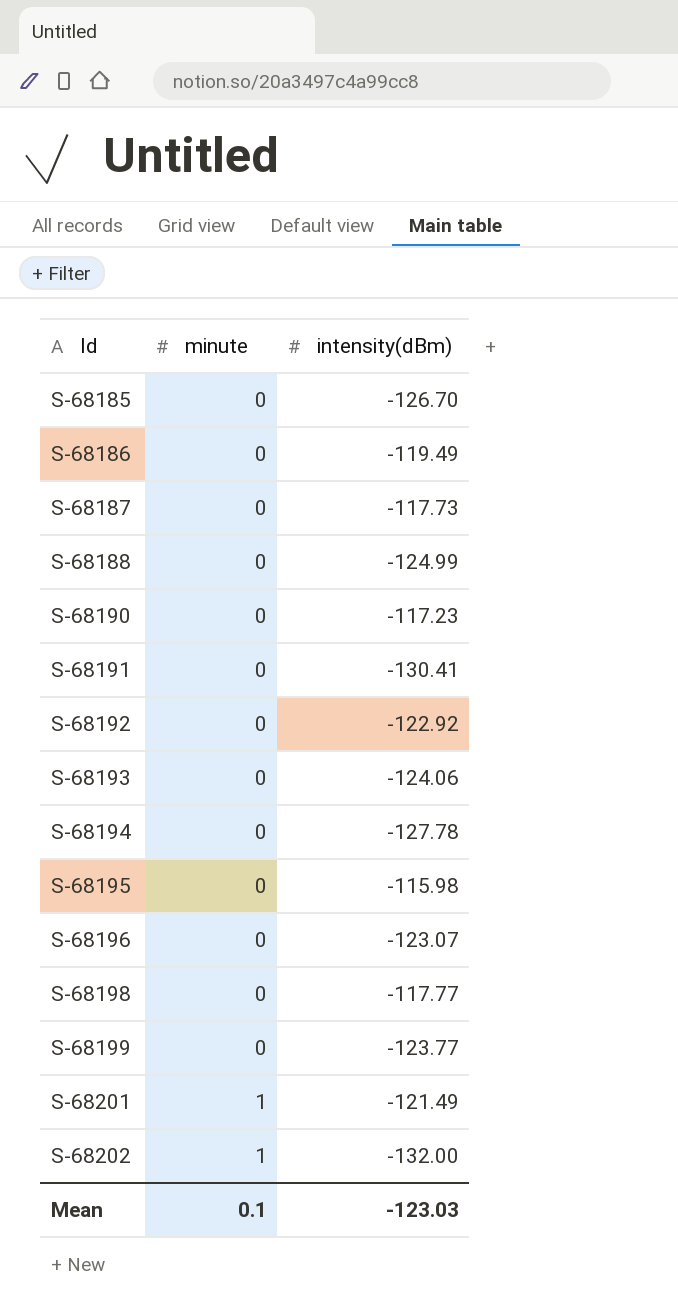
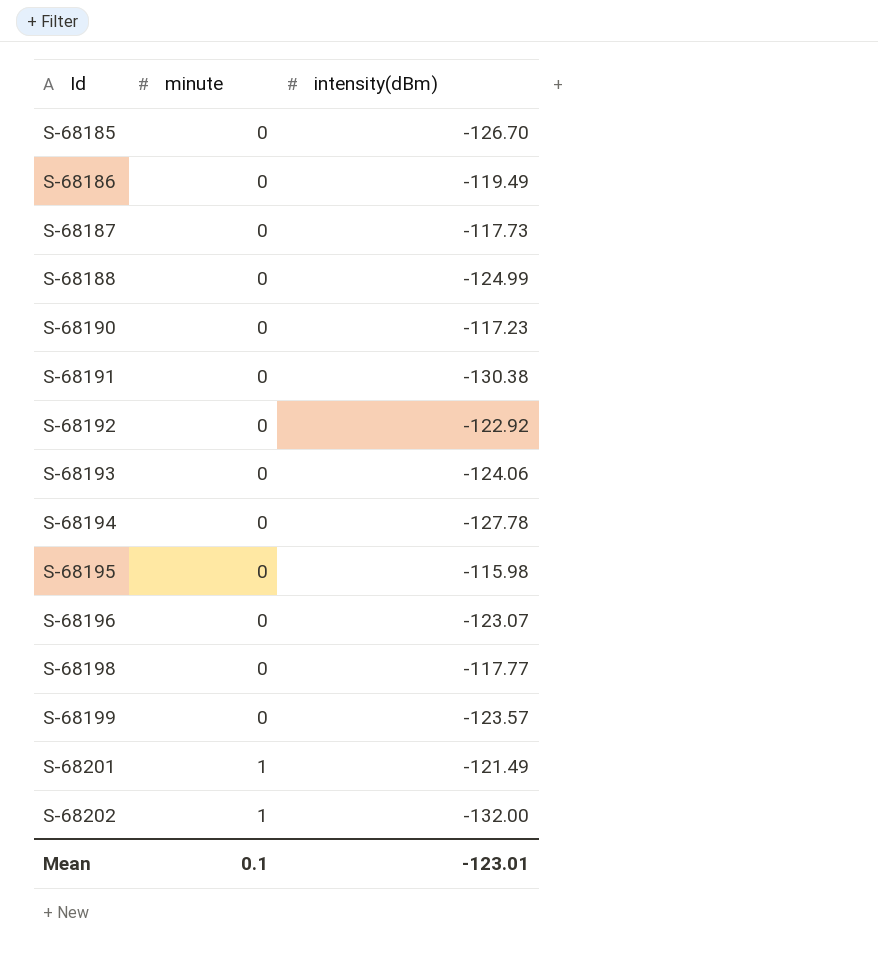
S-68191 | intensity(dBm): -130.41 -> -130.38
S-68199 | intensity(dBm): -123.77 -> -123.57
Mean | intensity(dBm): -123.03 -> -123.01

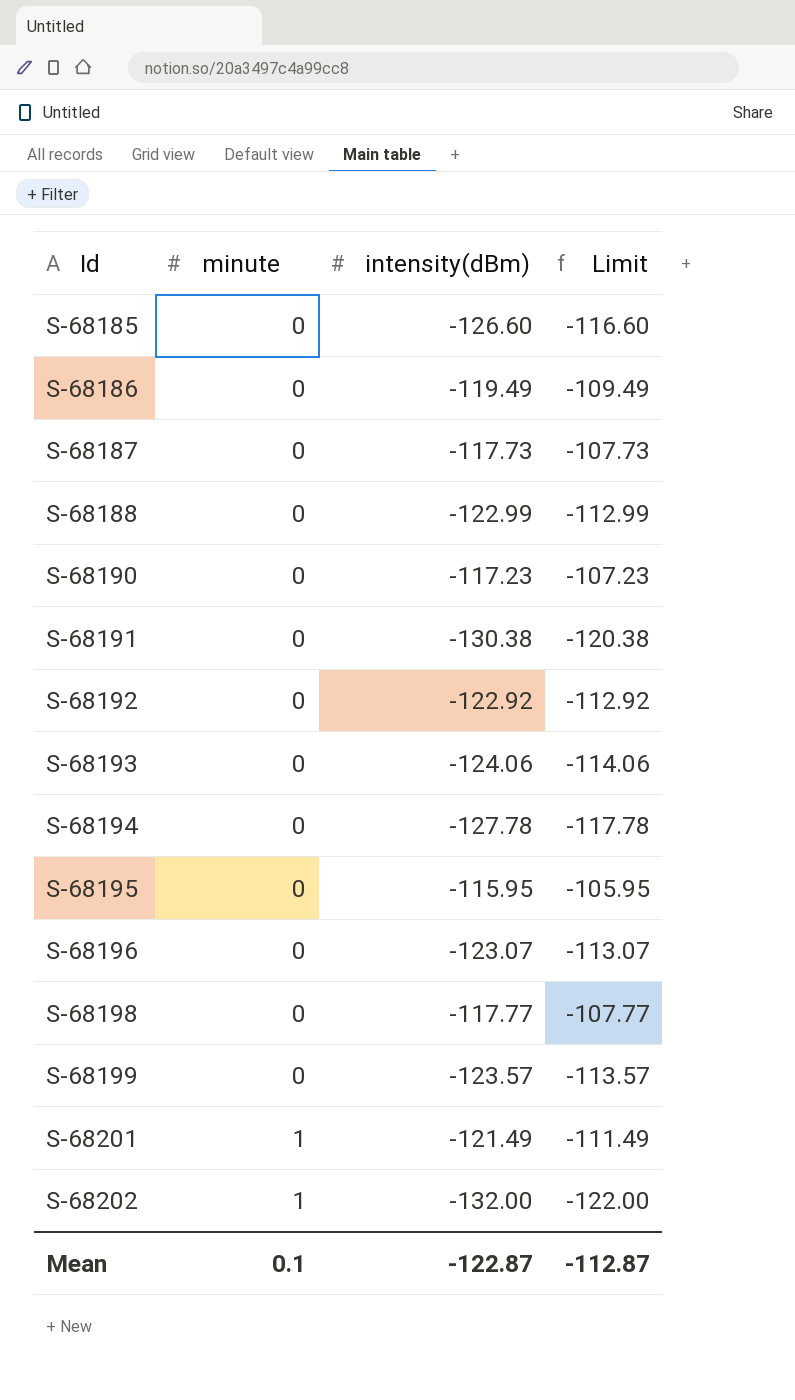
column Limit | formula: none -> [intensity(dBm)] + 10
S-68185 | intensity(dBm): -126.70 -> -126.60
S-68188 | intensity(dBm): -124.99 -> -122.99
S-68195 | intensity(dBm): -115.98 -> -115.95
Mean | intensity(dBm): -123.01 -> -122.87

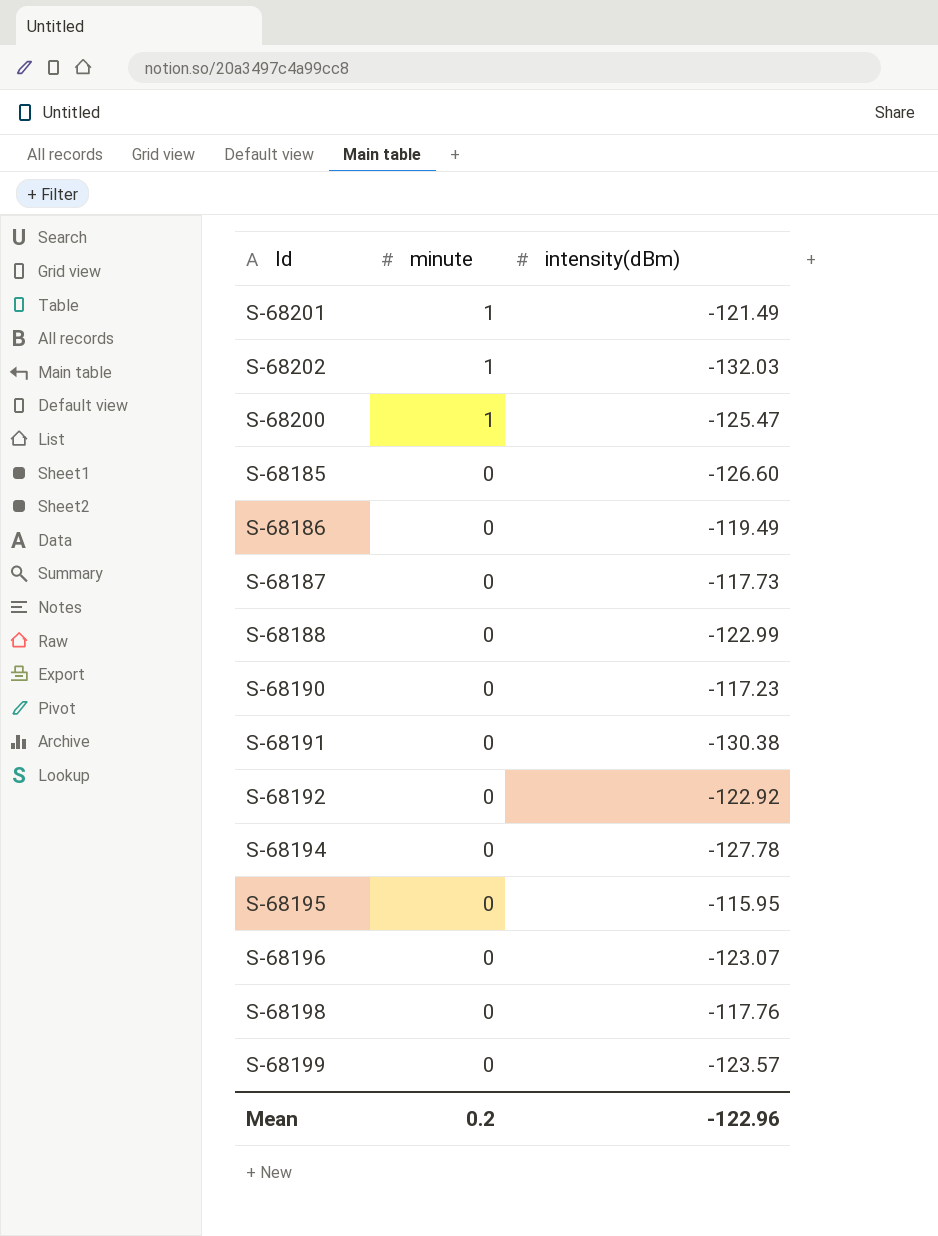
row order: Id ascending -> minute descending
column Limit | formula: [intensity(dBm)] + 10 -> none
row S-68193: 0 | -124.06 | -114.06 -> none
S-68202 | intensity(dBm): -132.00 -> -132.03
row S-68200: none -> 1 | -125.47
S-68198 | intensity(dBm): -117.77 -> -117.76
Mean | minute: 0.1 -> 0.2
Mean | intensity(dBm): -122.87 -> -122.96

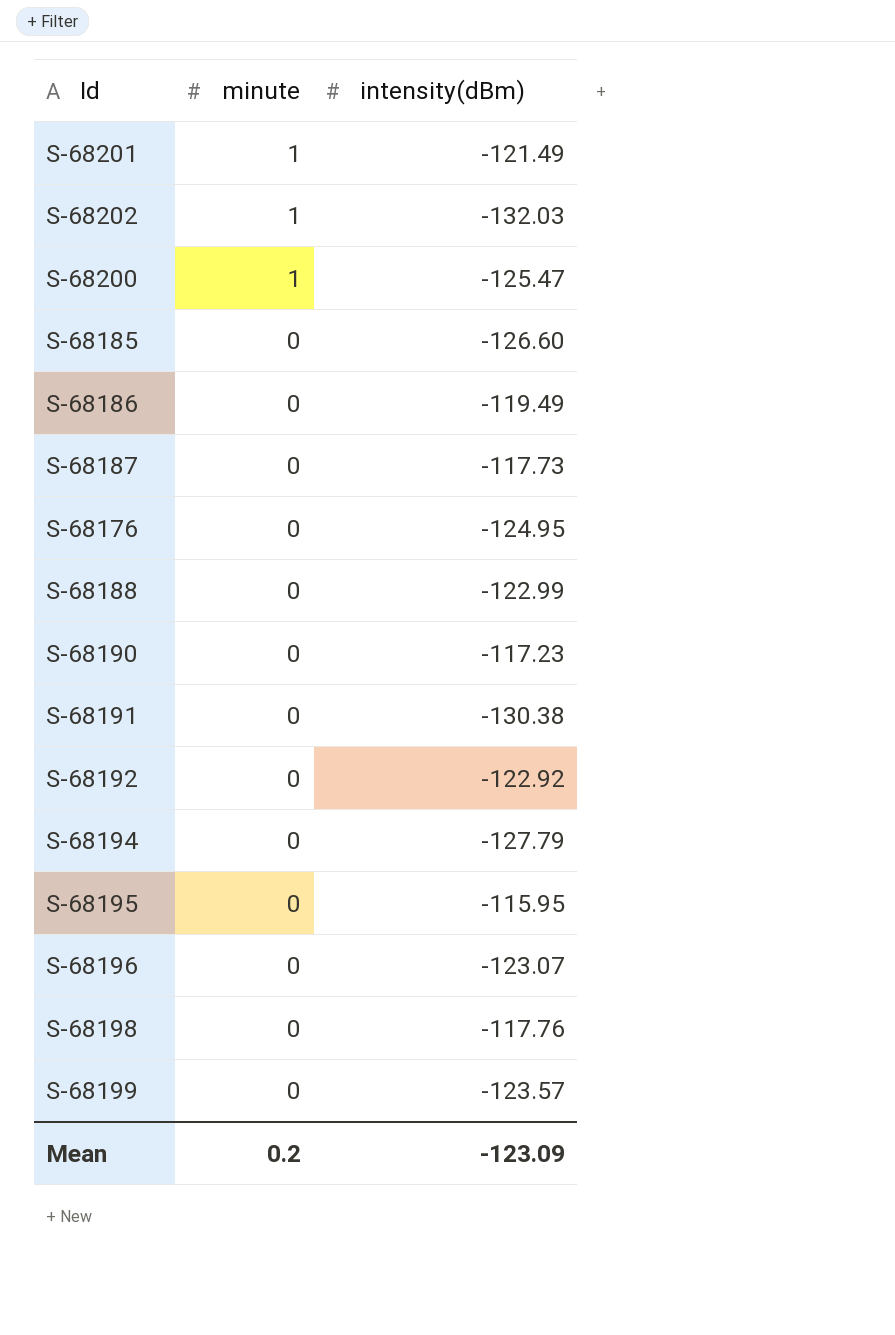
row S-68176: none -> 0 | -124.95
S-68194 | intensity(dBm): -127.78 -> -127.79
Mean | intensity(dBm): -122.96 -> -123.09

